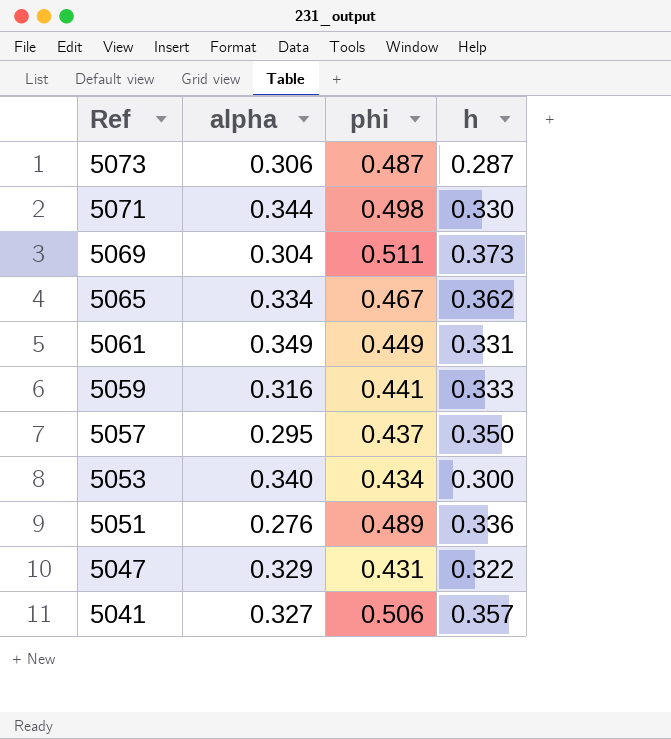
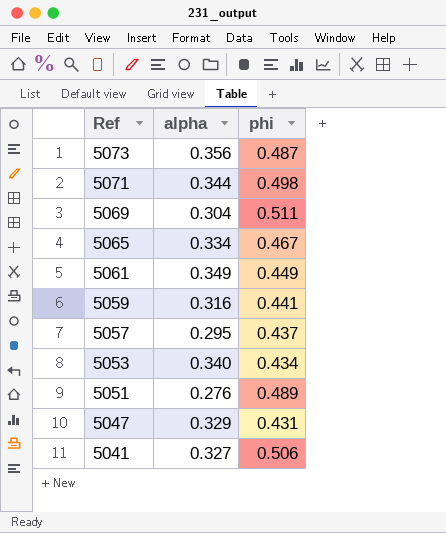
column h | position: 4 -> none
5073 | alpha: 0.306 -> 0.356

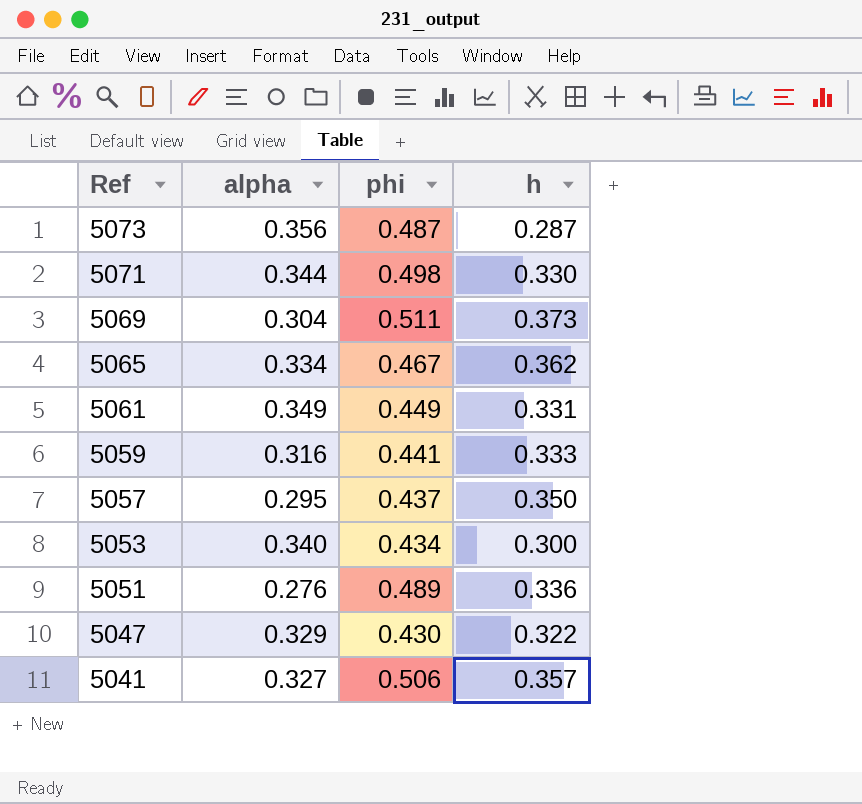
column h | position: none -> 4
5047 | phi: 0.431 -> 0.430

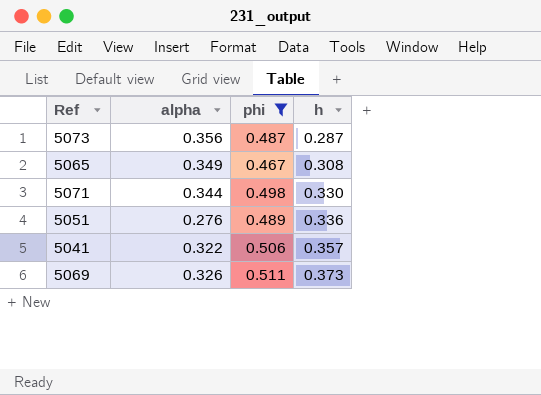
filter: none -> phi >= 0.467
row order: Ref descending -> h ascending
5065 | alpha: 0.334 -> 0.349
5065 | h: 0.362 -> 0.308
5041 | alpha: 0.327 -> 0.322
5069 | alpha: 0.304 -> 0.326

